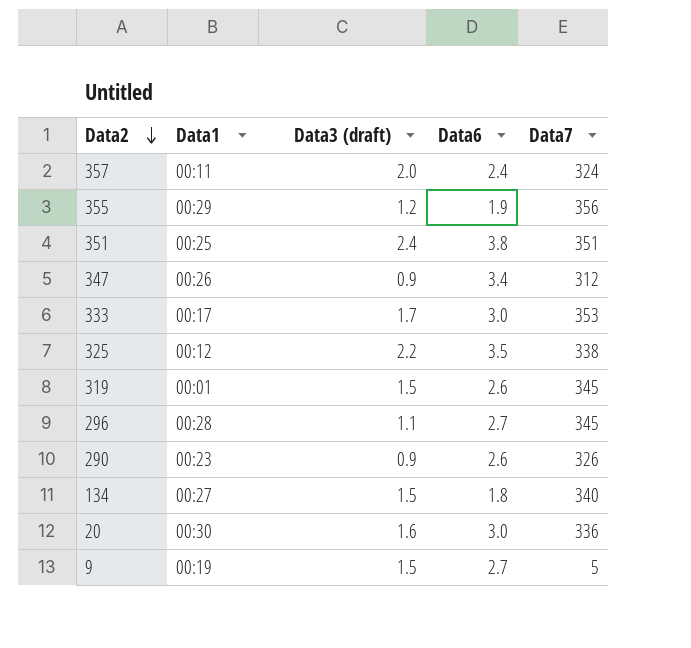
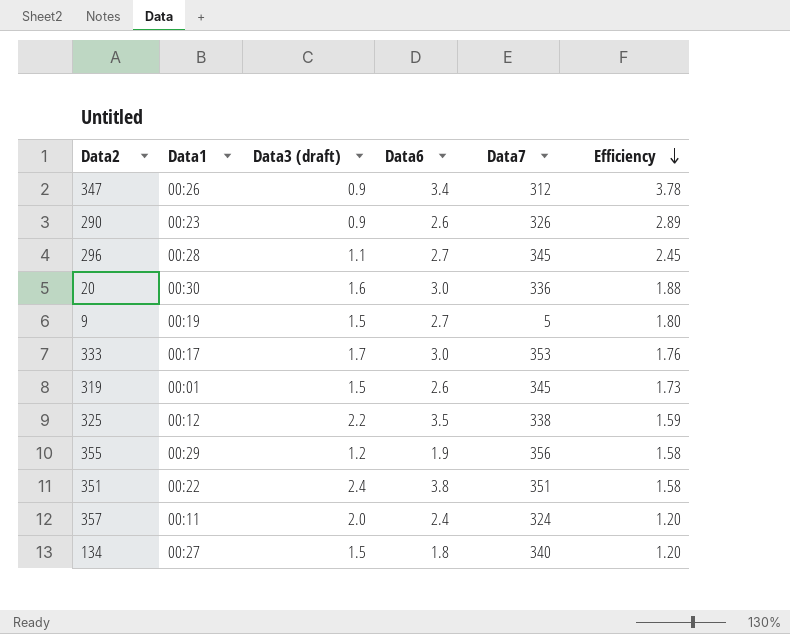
row order: Data2 descending -> Efficiency descending
column Efficiency | formula: none -> [Data6] / [Data3 (draft)]
351 | Data1: 00:25 -> 00:22

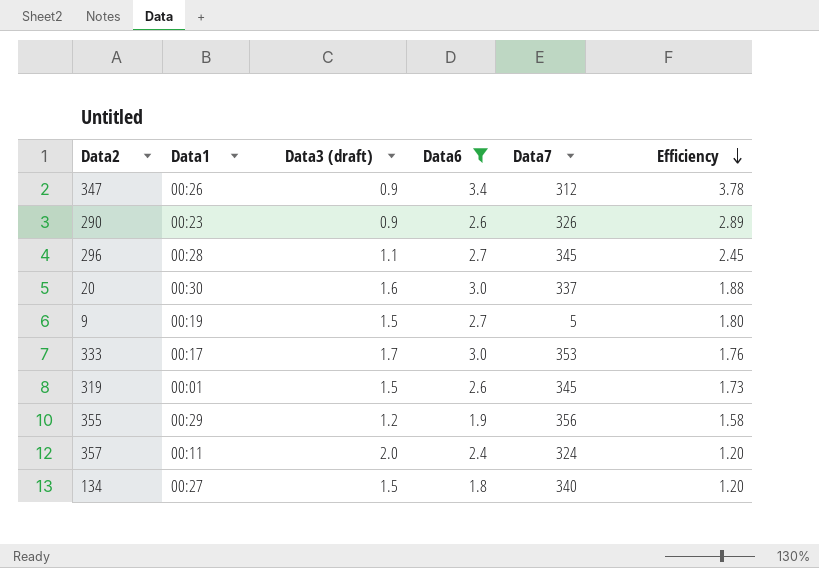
filter: none -> Data6 <= 3.4
20 | Data7: 336 -> 337

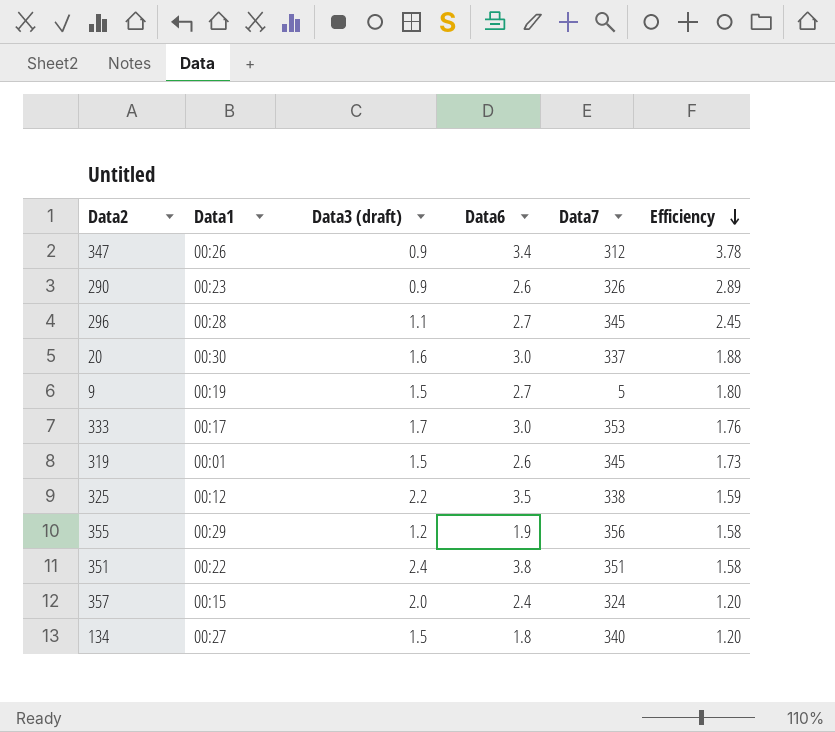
filter: Data6 <= 3.4 -> none
357 | Data1: 00:11 -> 00:15

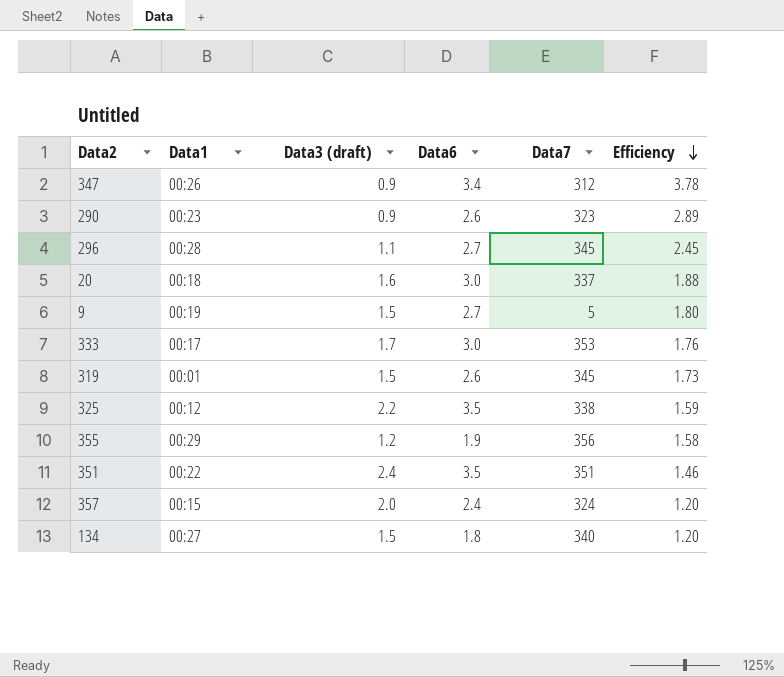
290 | Data7: 326 -> 323
20 | Data1: 00:30 -> 00:18
351 | Data6: 3.8 -> 3.5
351 | Efficiency: 1.58 -> 1.46

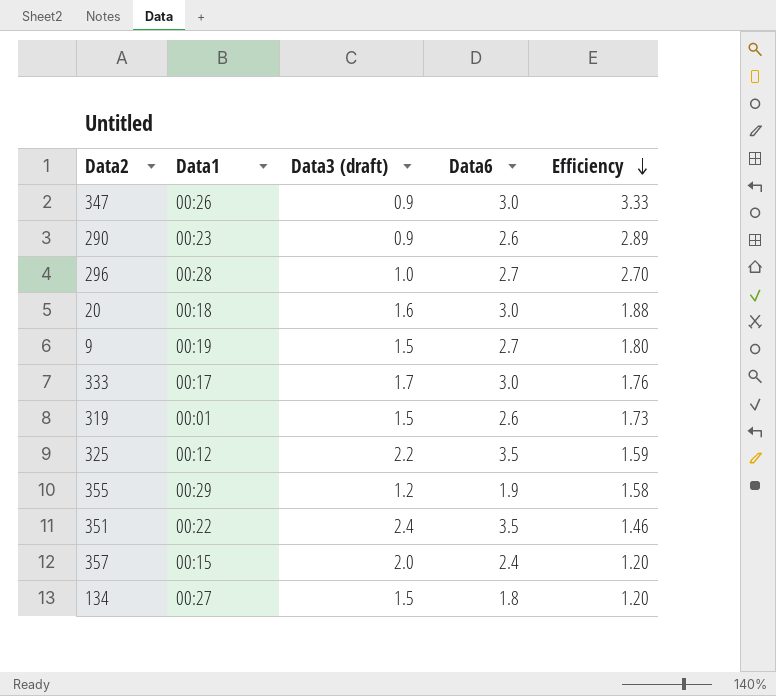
column Data7 | position: 5 -> none
347 | Data6: 3.4 -> 3.0
347 | Efficiency: 3.78 -> 3.33
296 | Data3 (draft): 1.1 -> 1.0
296 | Efficiency: 2.45 -> 2.70

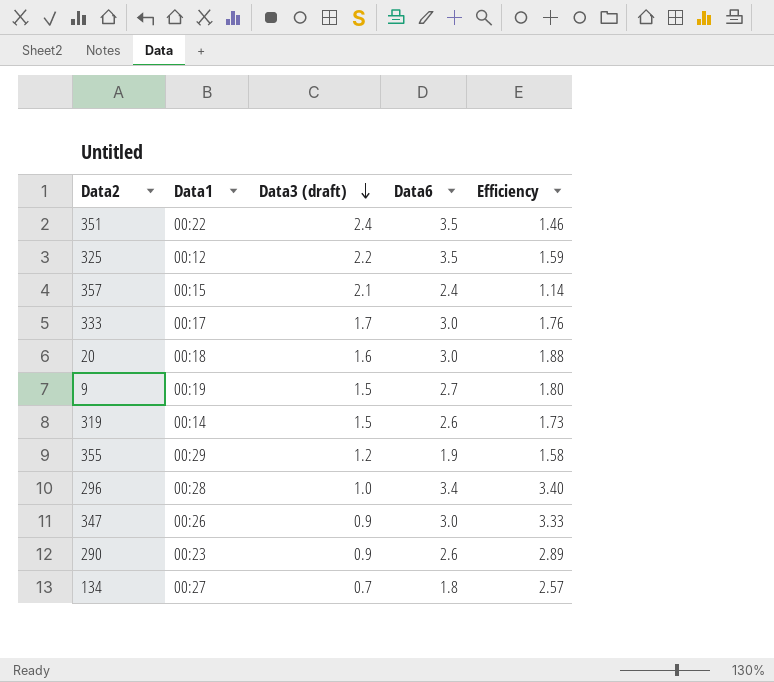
row order: Efficiency descending -> Data3 (draft) descending
357 | Data3 (draft): 2.0 -> 2.1
357 | Efficiency: 1.20 -> 1.14
319 | Data1: 00:01 -> 00:14
296 | Data6: 2.7 -> 3.4
296 | Efficiency: 2.70 -> 3.40
134 | Data3 (draft): 1.5 -> 0.7
134 | Efficiency: 1.20 -> 2.57

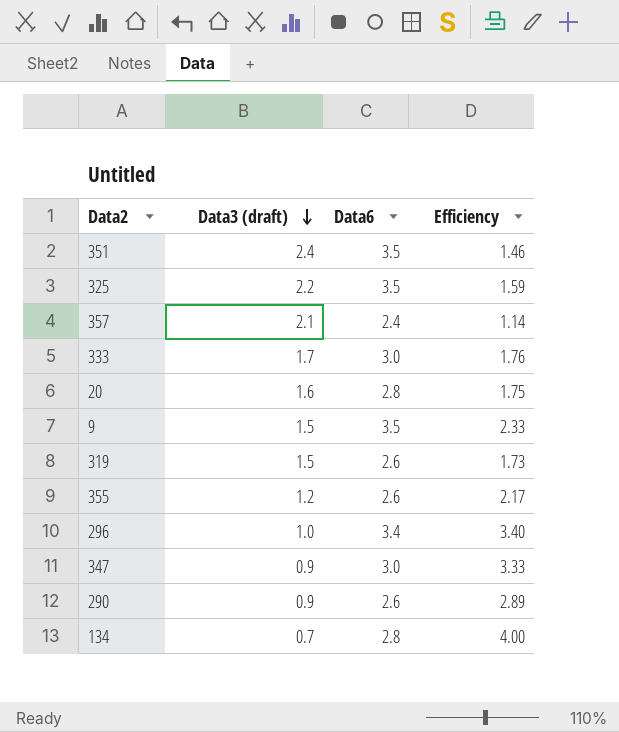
column Data1 | position: 2 -> none
20 | Data6: 3.0 -> 2.8
20 | Efficiency: 1.88 -> 1.75
9 | Data6: 2.7 -> 3.5
9 | Efficiency: 1.80 -> 2.33
355 | Data6: 1.9 -> 2.6
355 | Efficiency: 1.58 -> 2.17
134 | Data6: 1.8 -> 2.8
134 | Efficiency: 2.57 -> 4.00

